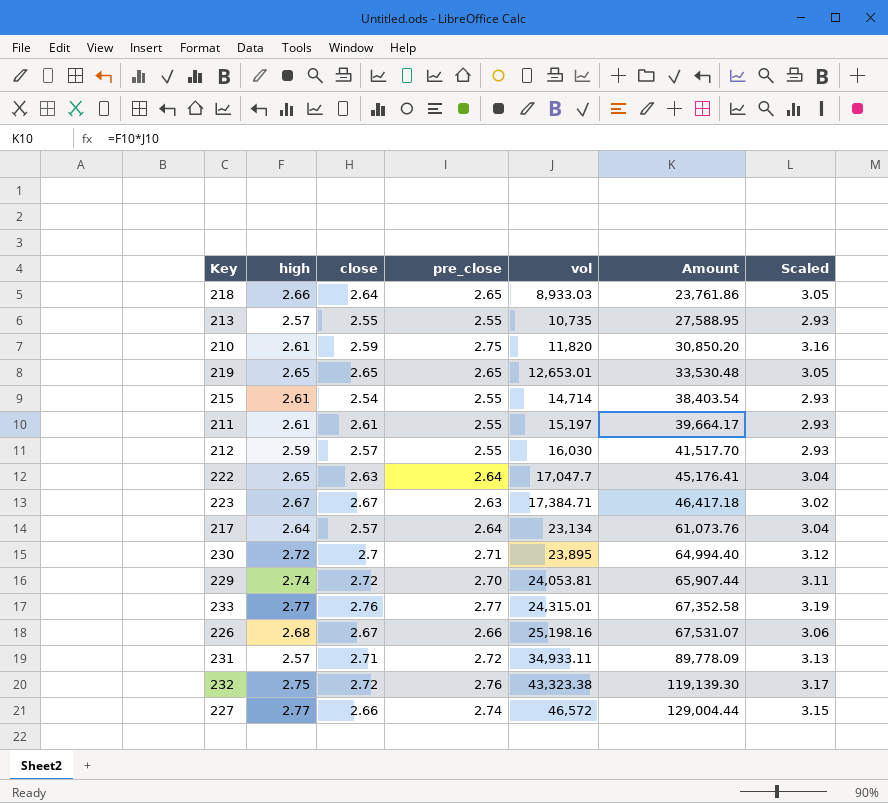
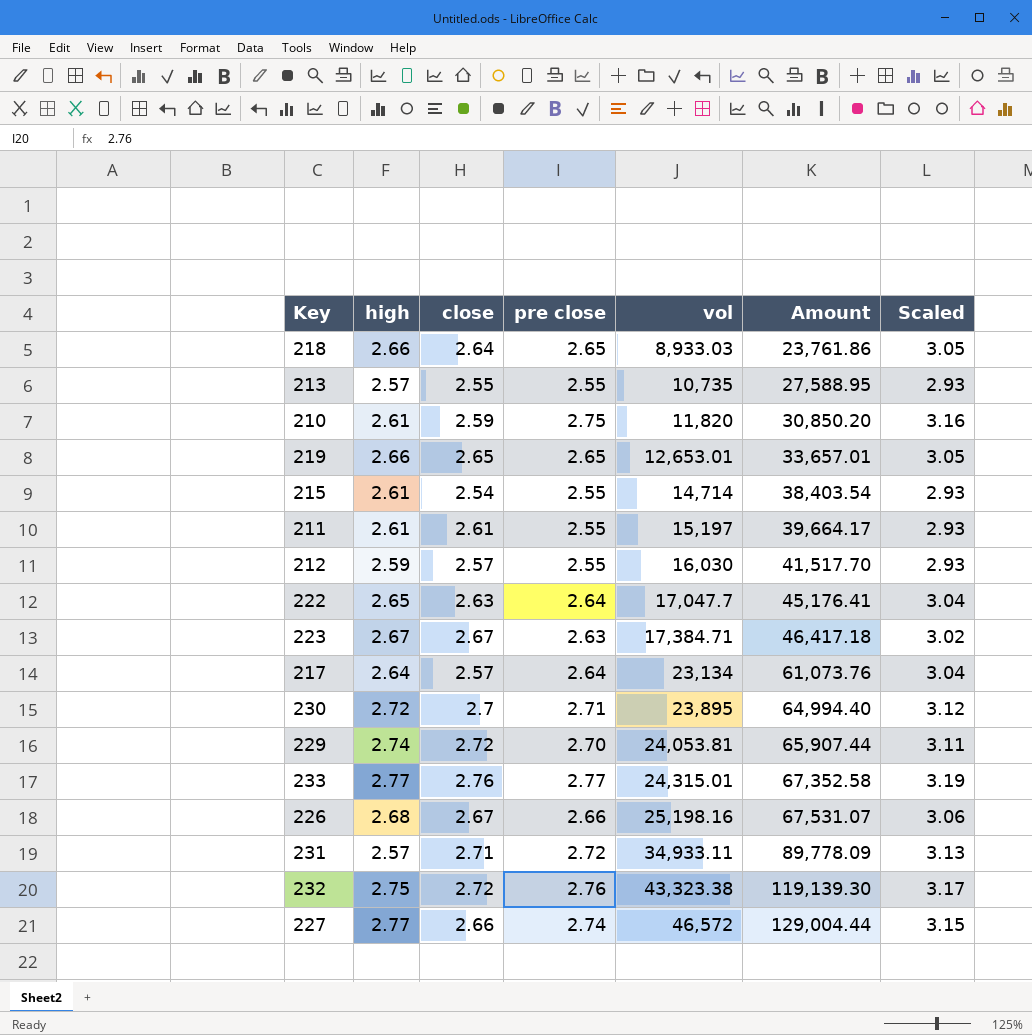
column name: pre_close -> pre close
219 | high: 2.65 -> 2.66
219 | Amount: 33,530.48 -> 33,657.01

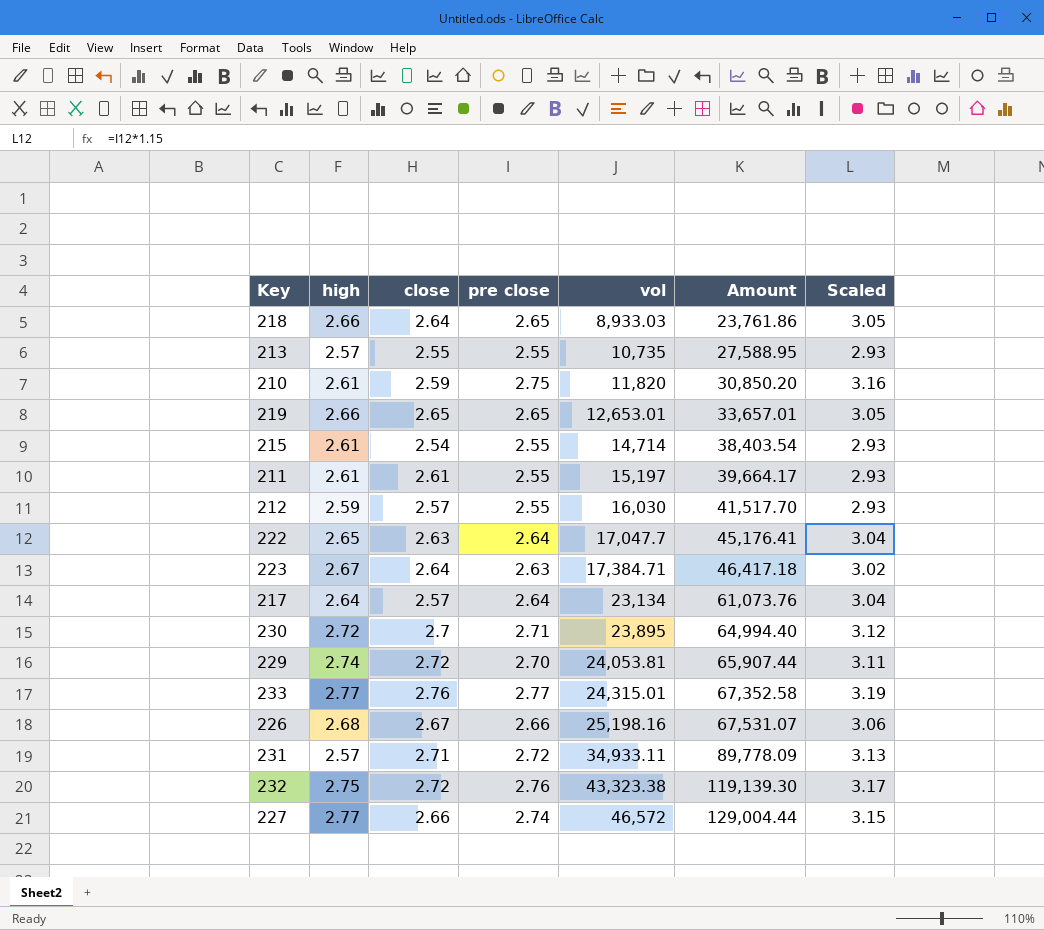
223 | close: 2.67 -> 2.64

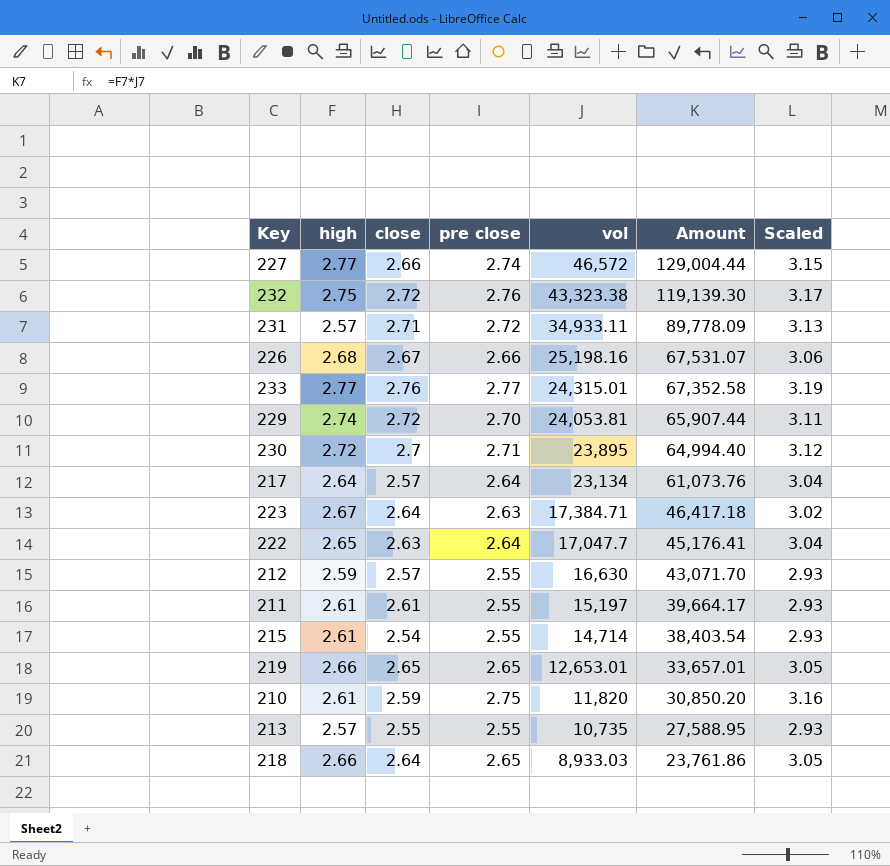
row order: vol ascending -> vol descending
212 | vol: 16,030 -> 16,630
212 | Amount: 41,517.70 -> 43,071.70

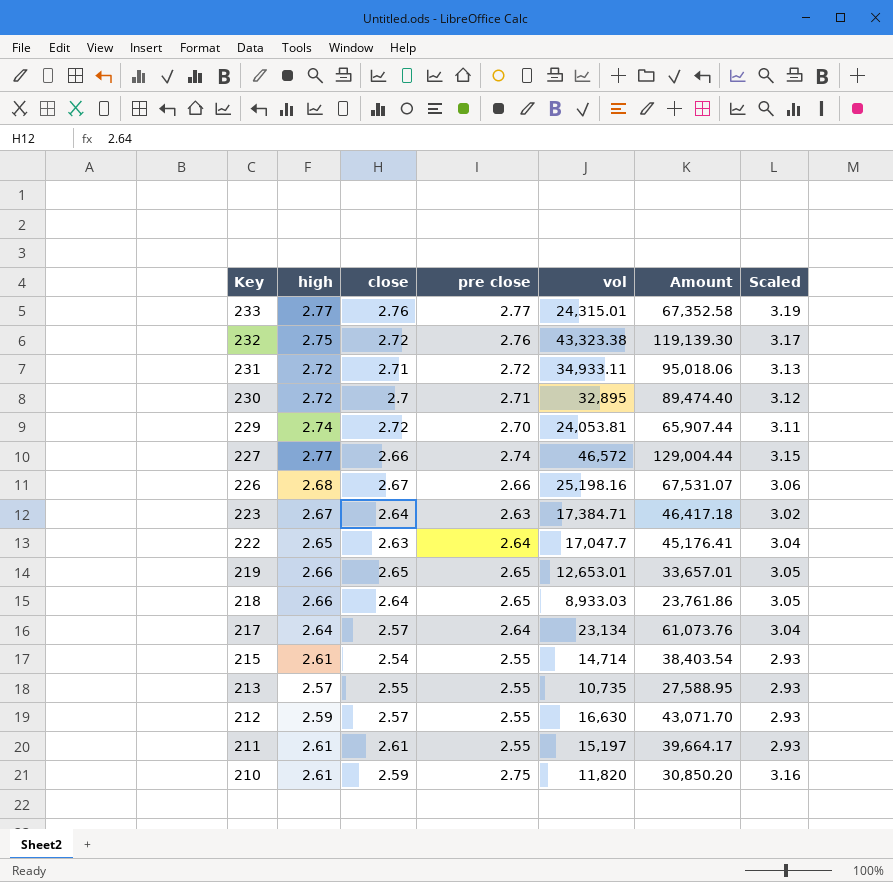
row order: vol descending -> Key descending
231 | high: 2.57 -> 2.72
231 | Amount: 89,778.09 -> 95,018.06
230 | vol: 23,895 -> 32,895
230 | Amount: 64,994.40 -> 89,474.40

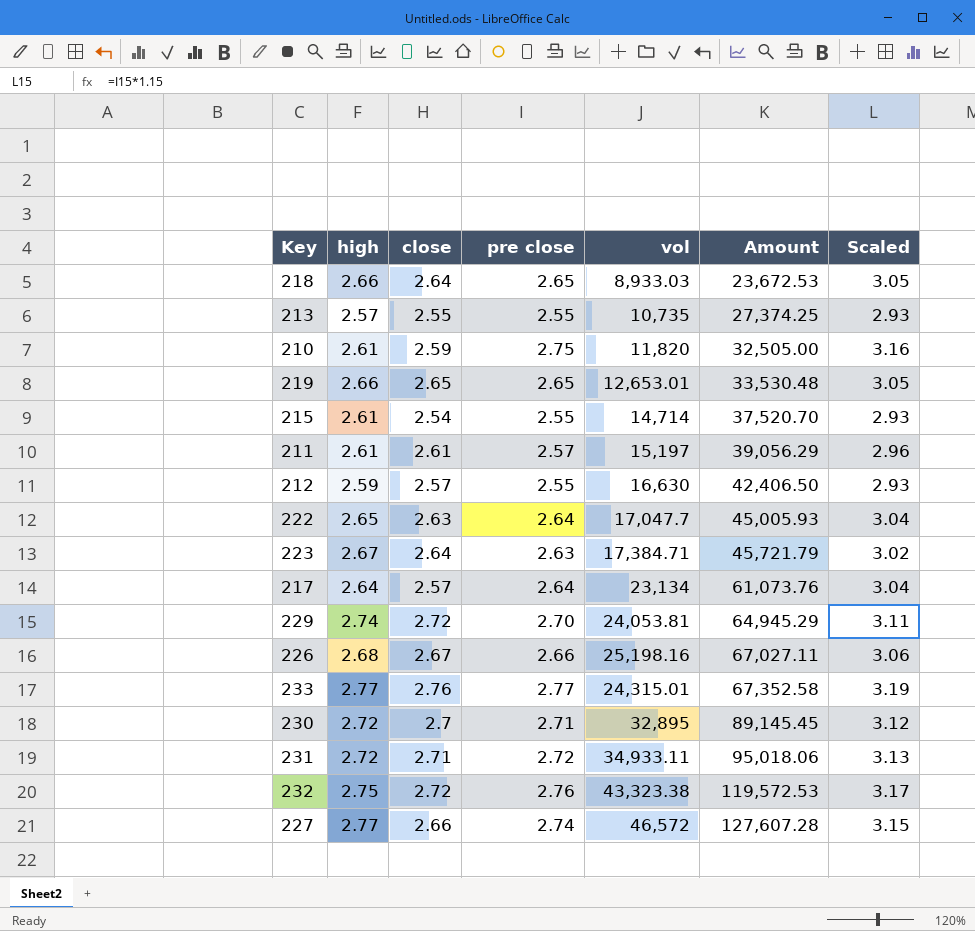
row order: Key descending -> Amount ascending
column Amount | formula: [high] * [vol] -> [pre close] * [vol]
211 | pre close: 2.55 -> 2.57
211 | Scaled: 2.93 -> 2.96

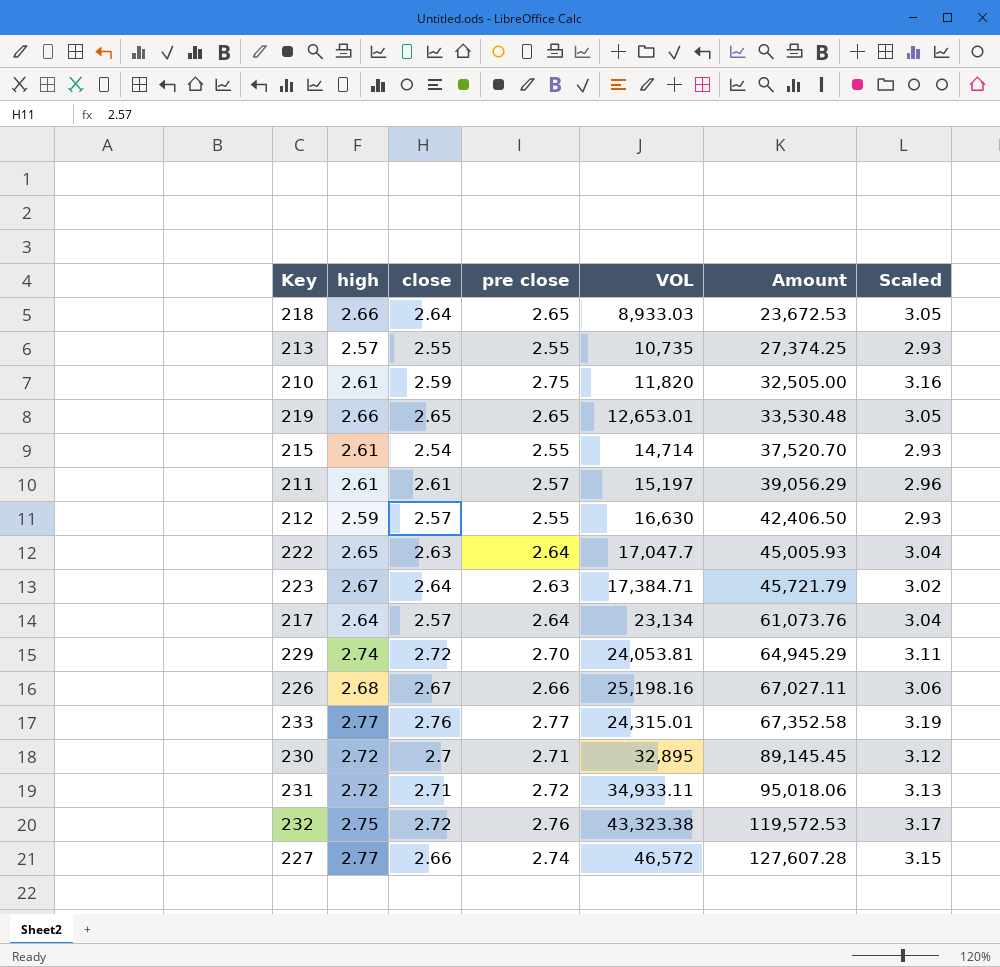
column name: vol -> VOL

